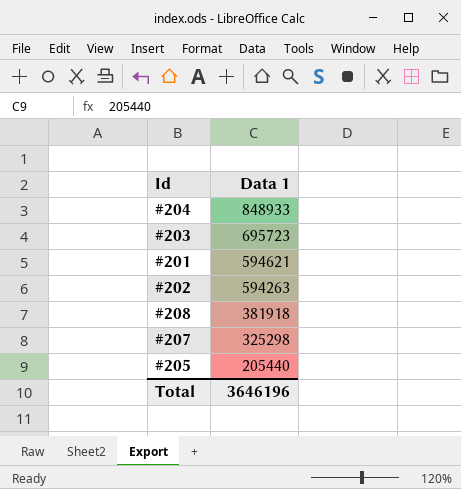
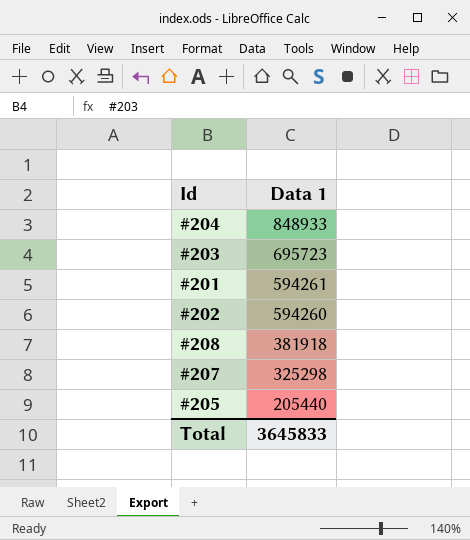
#201 | Data 1: 594621 -> 594261
#202 | Data 1: 594263 -> 594260
Total | Data 1: 3646196 -> 3645833

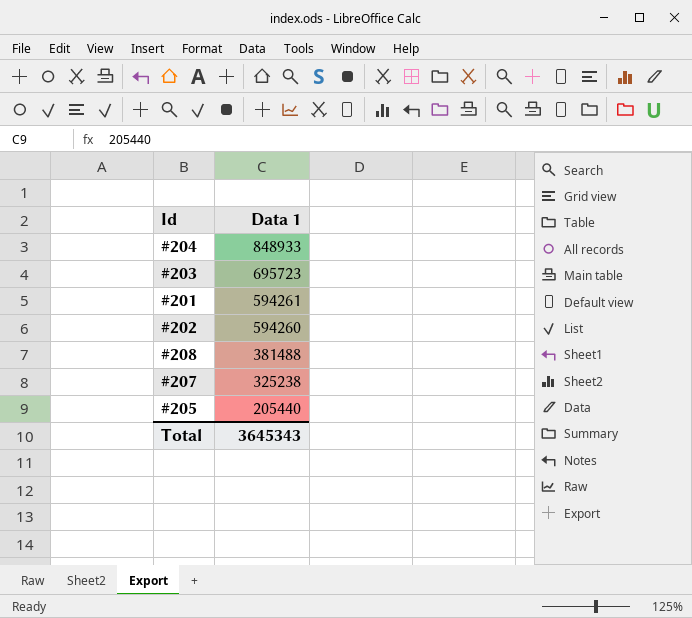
#208 | Data 1: 381918 -> 381488
#207 | Data 1: 325298 -> 325238
Total | Data 1: 3645833 -> 3645343

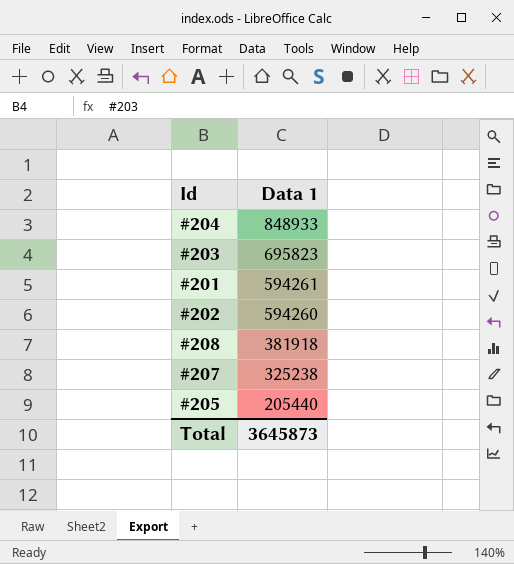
#203 | Data 1: 695723 -> 695823
#208 | Data 1: 381488 -> 381918
Total | Data 1: 3645343 -> 3645873

